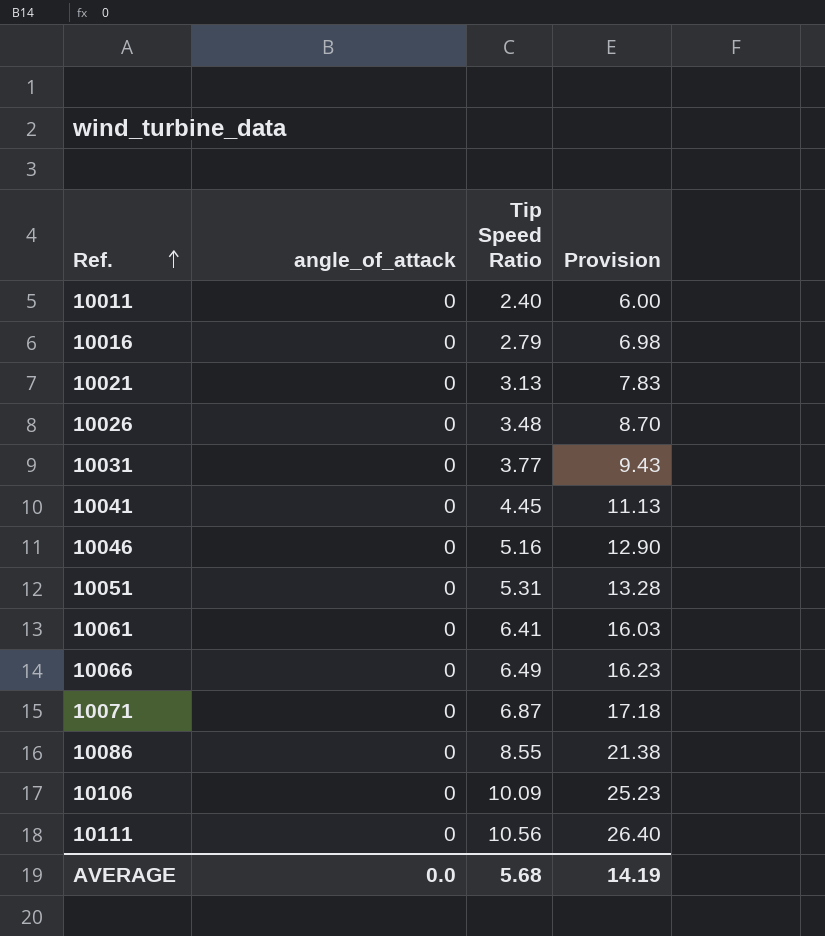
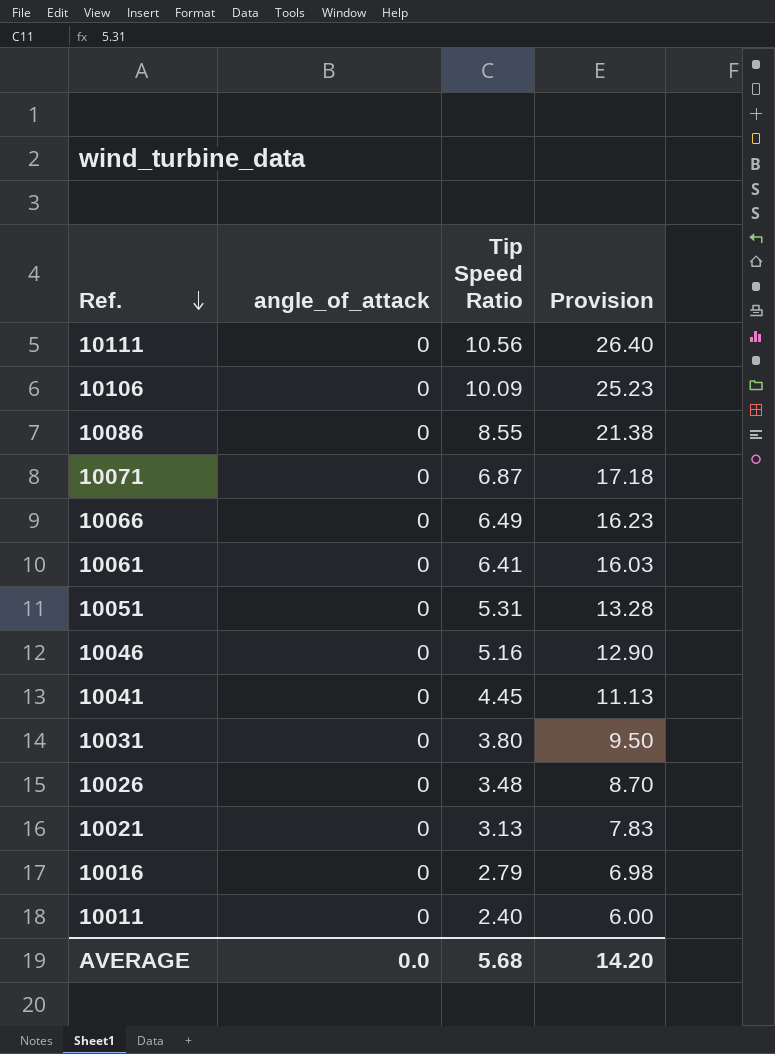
row order: Ref. ascending -> Ref. descending
10031 | Tip Speed Ratio: 3.77 -> 3.80
10031 | Provision: 9.43 -> 9.50
AVERAGE | Provision: 14.19 -> 14.20

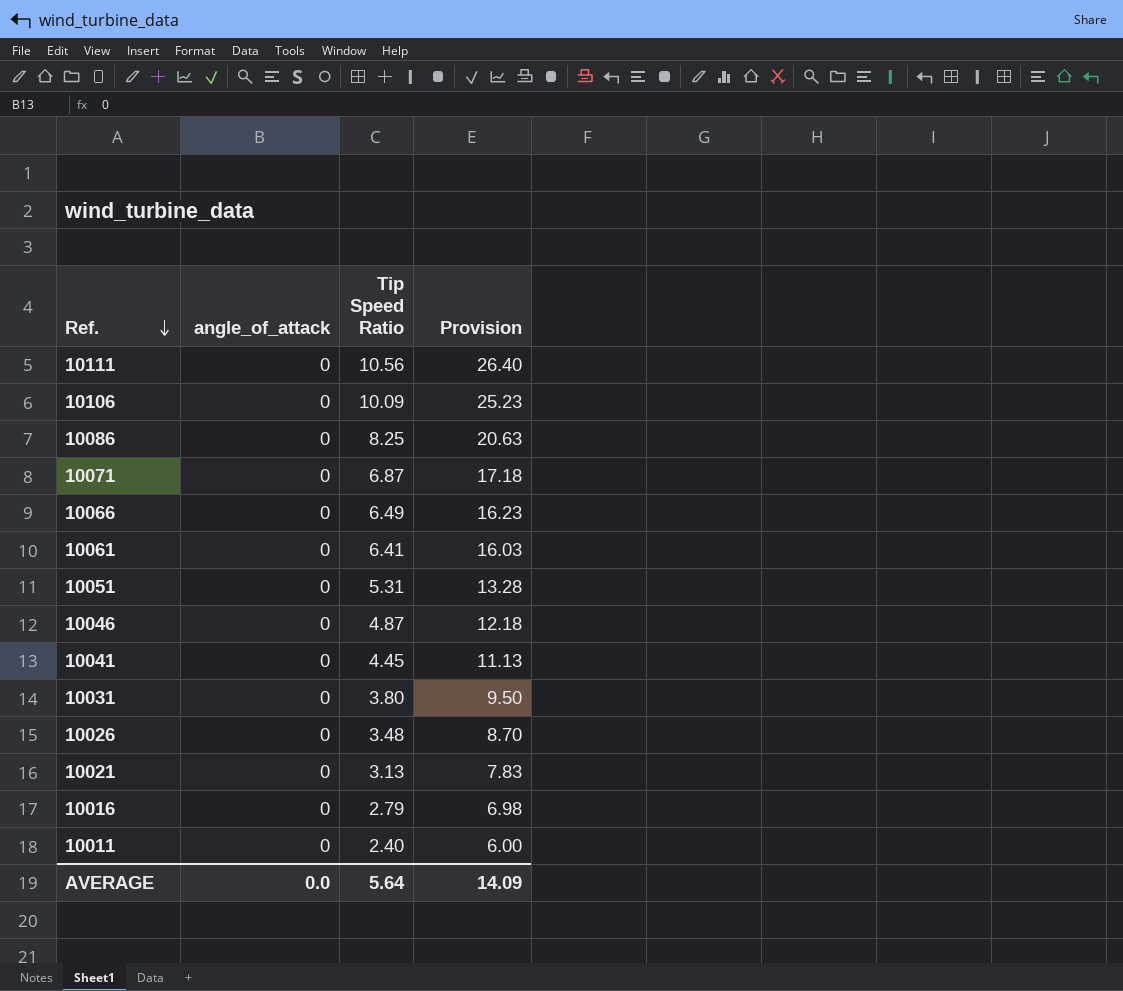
10086 | Tip Speed Ratio: 8.55 -> 8.25
10086 | Provision: 21.38 -> 20.63
10046 | Tip Speed Ratio: 5.16 -> 4.87
10046 | Provision: 12.90 -> 12.18
AVERAGE | Tip Speed Ratio: 5.68 -> 5.64
AVERAGE | Provision: 14.20 -> 14.09

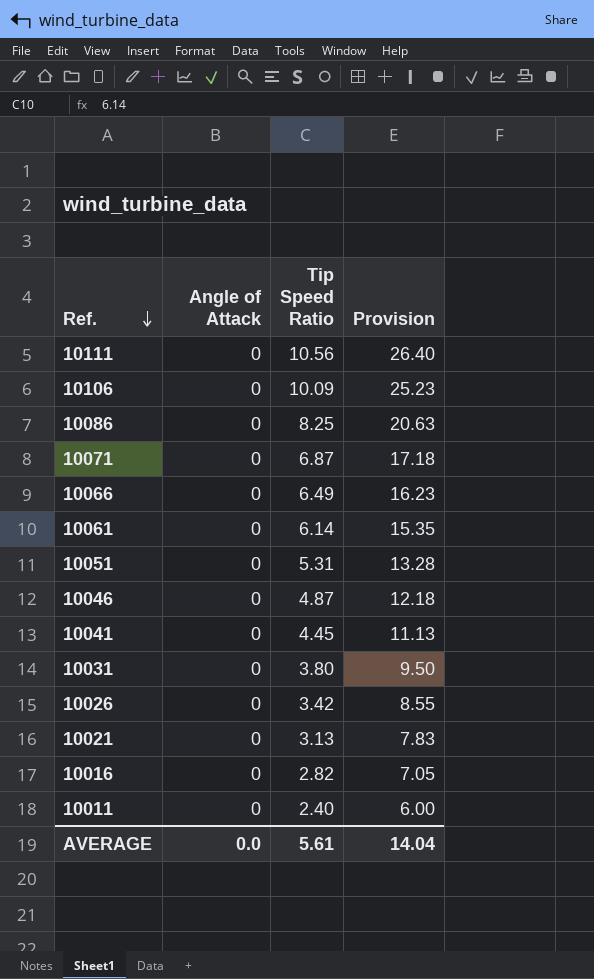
column name: angle_of_attack -> Angle of Attack
10061 | Tip Speed Ratio: 6.41 -> 6.14
10061 | Provision: 16.03 -> 15.35
10026 | Tip Speed Ratio: 3.48 -> 3.42
10026 | Provision: 8.70 -> 8.55
10016 | Tip Speed Ratio: 2.79 -> 2.82
10016 | Provision: 6.98 -> 7.05
AVERAGE | Tip Speed Ratio: 5.64 -> 5.61
AVERAGE | Provision: 14.09 -> 14.04

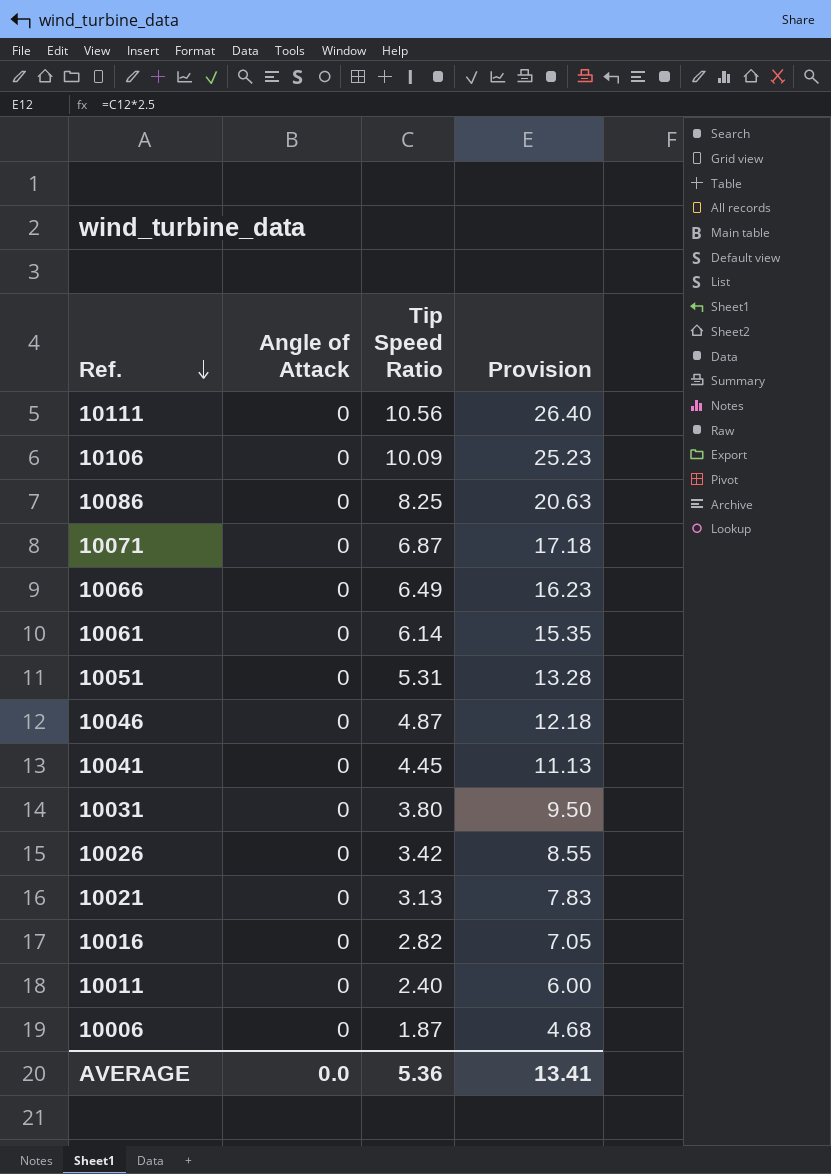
row 10006: none -> 0 | 1.87 | 4.68
AVERAGE | Tip Speed Ratio: 5.61 -> 5.36
AVERAGE | Provision: 14.04 -> 13.41

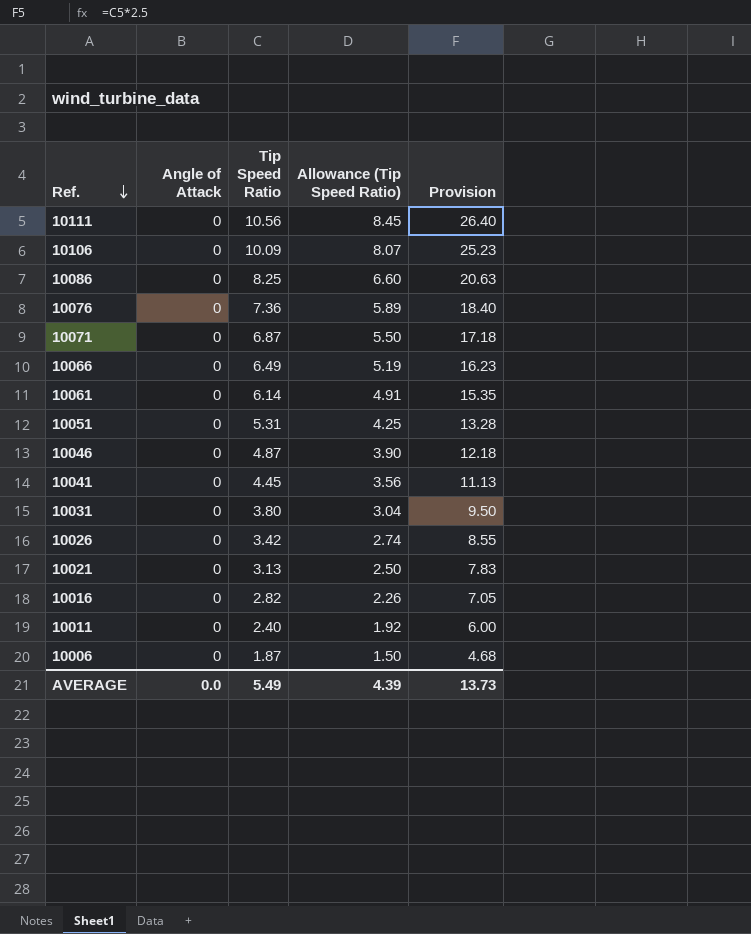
column Allowance (Tip Speed Ratio) | formula: none -> [Tip Speed Ratio] * 0.8
row 10076: none -> 0 | 7.36 | 5.89 | 18.40
AVERAGE | Tip Speed Ratio: 5.36 -> 5.49
AVERAGE | Provision: 13.41 -> 13.73

